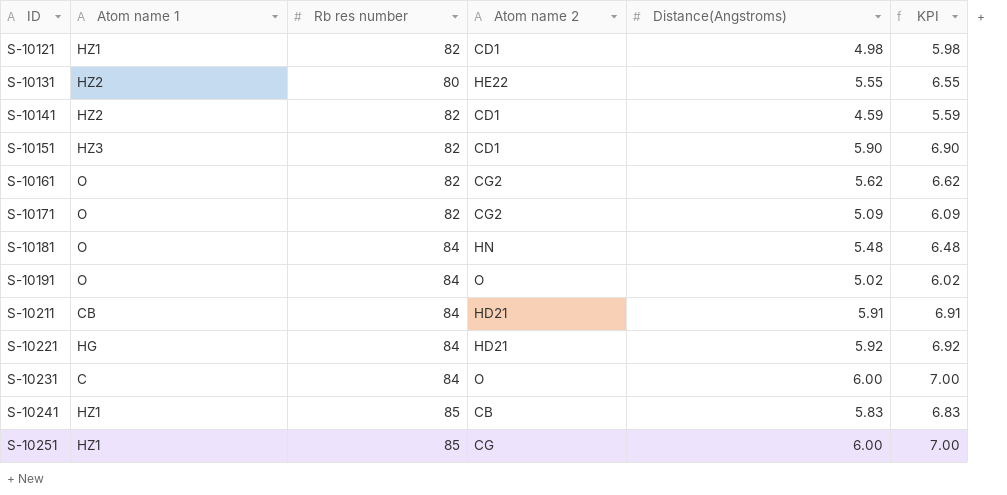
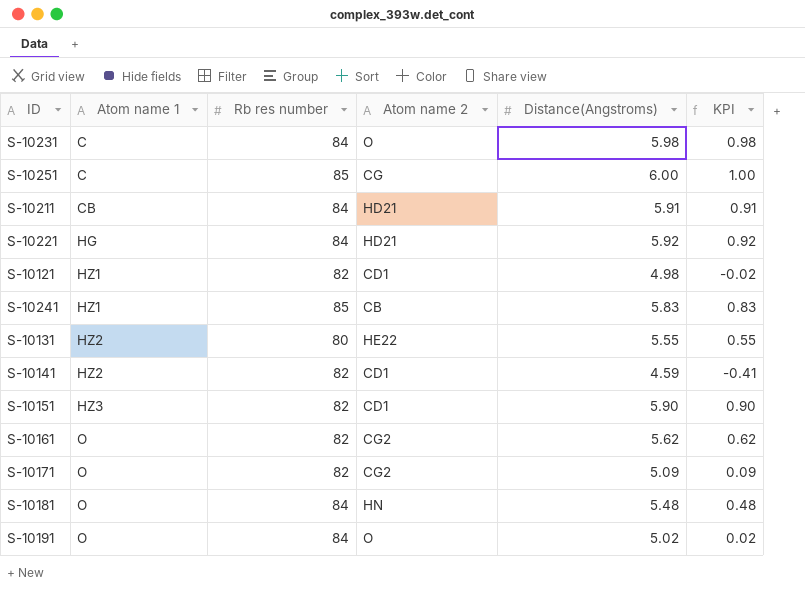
row order: ID ascending -> Atom name 1 ascending
column KPI | formula: [Distance(Angstroms)] + 1 -> [Distance(Angstroms)] - 5
S-10231 | Distance(Angstroms): 6.00 -> 5.98
S-10251 | Atom name 1: HZ1 -> C

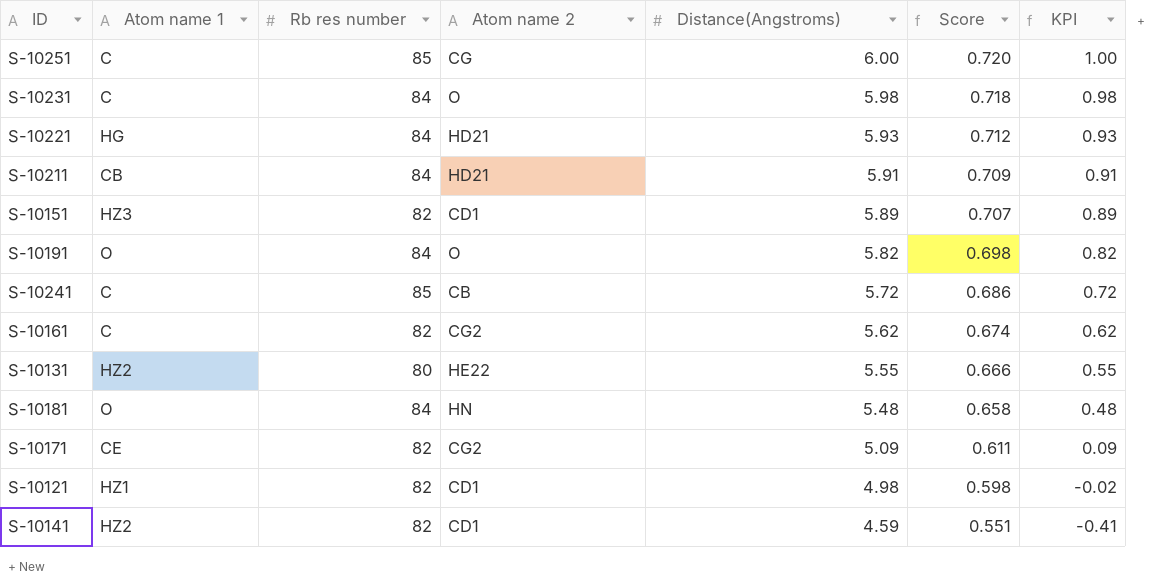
row order: Atom name 1 ascending -> Distance(Angstroms) descending
column Score | formula: none -> [Distance(Angstroms)] * 0.12
S-10221 | Distance(Angstroms): 5.92 -> 5.93
S-10221 | KPI: 0.92 -> 0.93
S-10151 | Distance(Angstroms): 5.90 -> 5.89
S-10151 | KPI: 0.90 -> 0.89
S-10191 | Distance(Angstroms): 5.02 -> 5.82
S-10191 | KPI: 0.02 -> 0.82
S-10241 | Atom name 1: HZ1 -> C
S-10241 | Distance(Angstroms): 5.83 -> 5.72
S-10241 | KPI: 0.83 -> 0.72
S-10161 | Atom name 1: O -> C
S-10171 | Atom name 1: O -> CE

